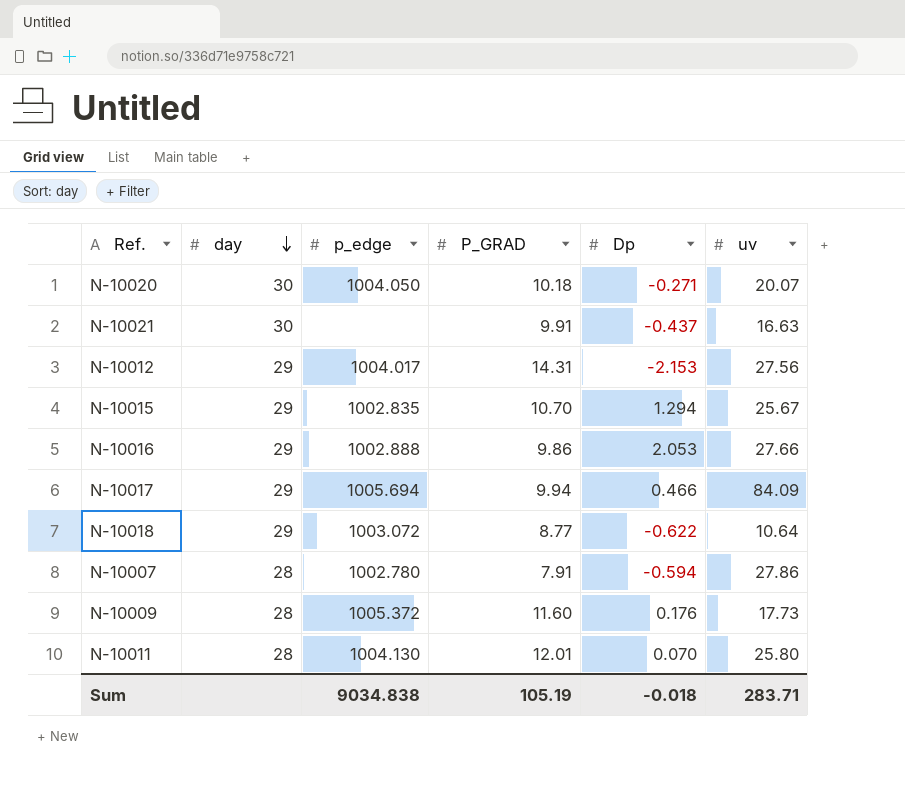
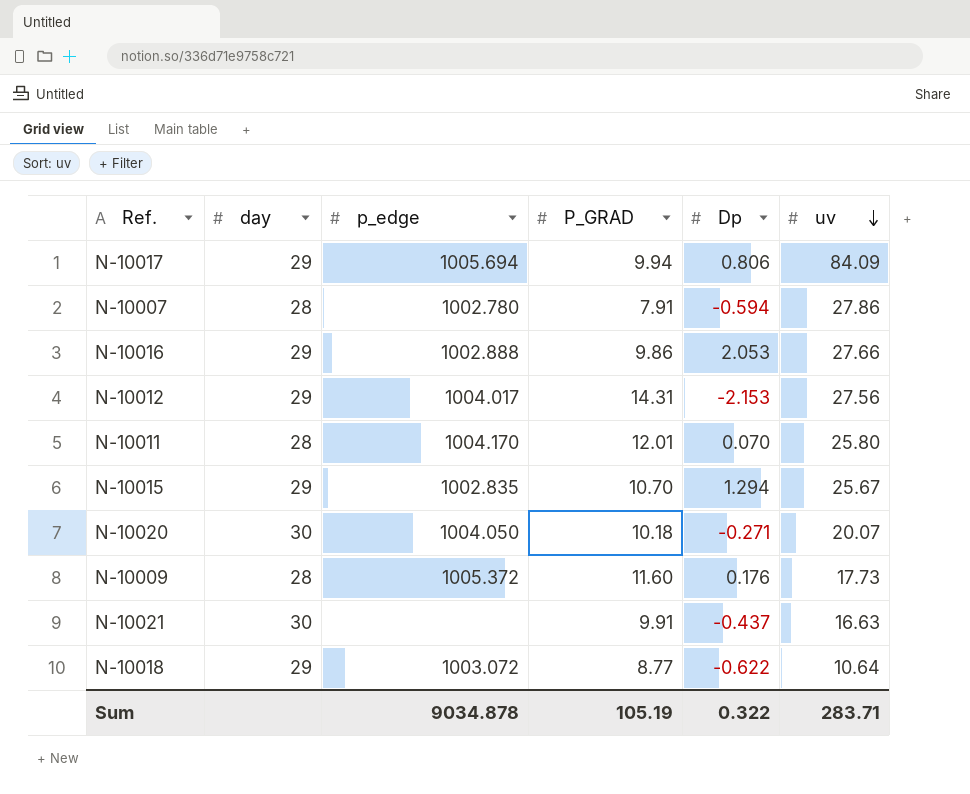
row order: day descending -> uv descending
N-10017 | Dp: 0.466 -> 0.806
N-10011 | p_edge: 1004.130 -> 1004.170
Sum | p_edge: 9034.838 -> 9034.878
Sum | Dp: -0.018 -> 0.322

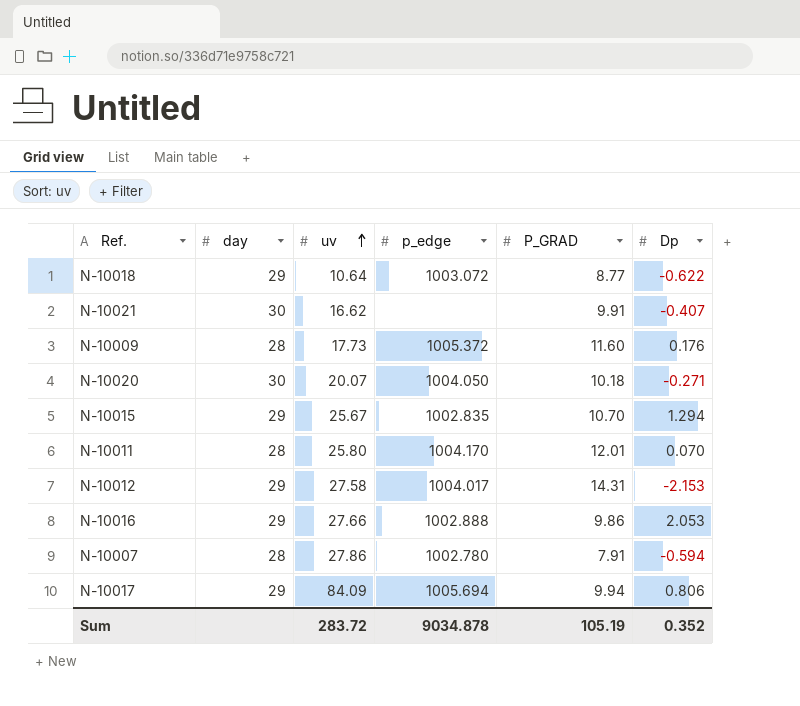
row order: uv descending -> uv ascending
column uv | position: 6 -> 3
N-10021 | uv: 16.63 -> 16.62
N-10021 | Dp: -0.437 -> -0.407
N-10012 | uv: 27.56 -> 27.58
Sum | uv: 283.71 -> 283.72
Sum | Dp: 0.322 -> 0.352

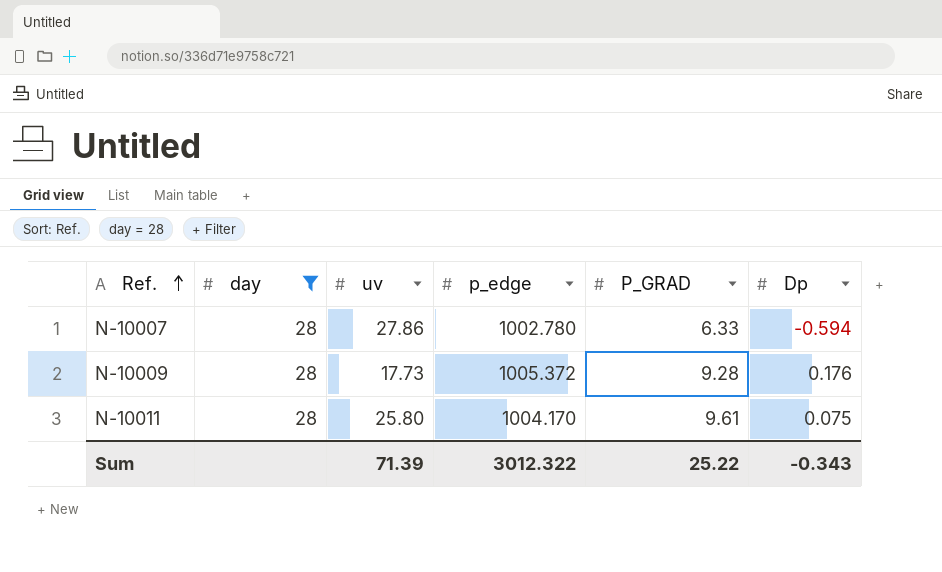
filter: none -> day = 28
row order: uv ascending -> Ref. ascending
N-10007 | P_GRAD: 7.91 -> 6.33
N-10009 | P_GRAD: 11.60 -> 9.28
N-10011 | P_GRAD: 12.01 -> 9.61
N-10011 | Dp: 0.070 -> 0.075
Sum | uv: 283.72 -> 71.39
Sum | p_edge: 9034.878 -> 3012.322
Sum | P_GRAD: 105.19 -> 25.22
Sum | Dp: 0.352 -> -0.343

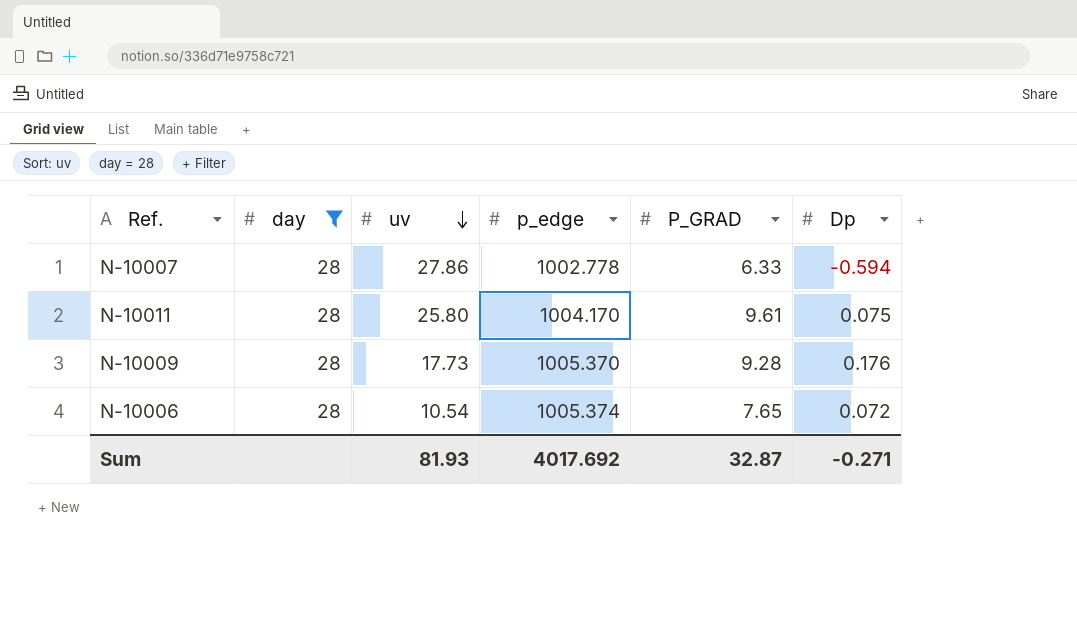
row order: Ref. ascending -> uv descending
N-10007 | p_edge: 1002.780 -> 1002.778
N-10009 | p_edge: 1005.372 -> 1005.370
row N-10006: none -> 28 | 10.54 | 1005.374 | 7.65 | 0.072
Sum | uv: 71.39 -> 81.93
Sum | p_edge: 3012.322 -> 4017.692
Sum | P_GRAD: 25.22 -> 32.87
Sum | Dp: -0.343 -> -0.271

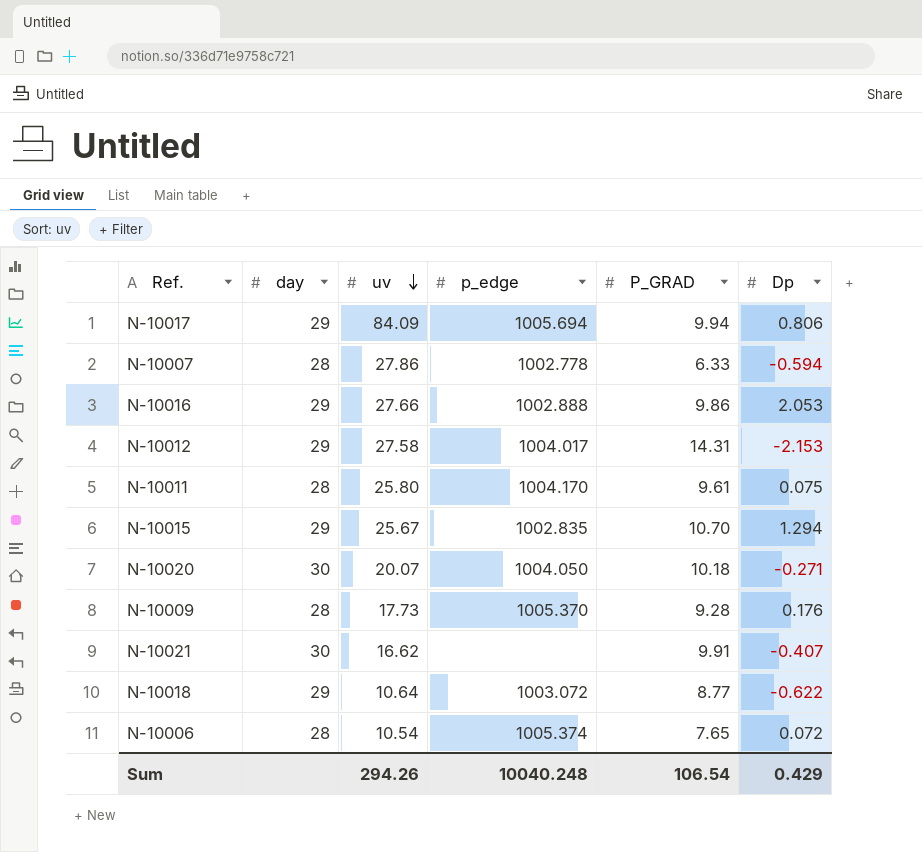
filter: day = 28 -> none
Sum | uv: 81.93 -> 294.26
Sum | p_edge: 4017.692 -> 10040.248
Sum | P_GRAD: 32.87 -> 106.54
Sum | Dp: -0.271 -> 0.429

